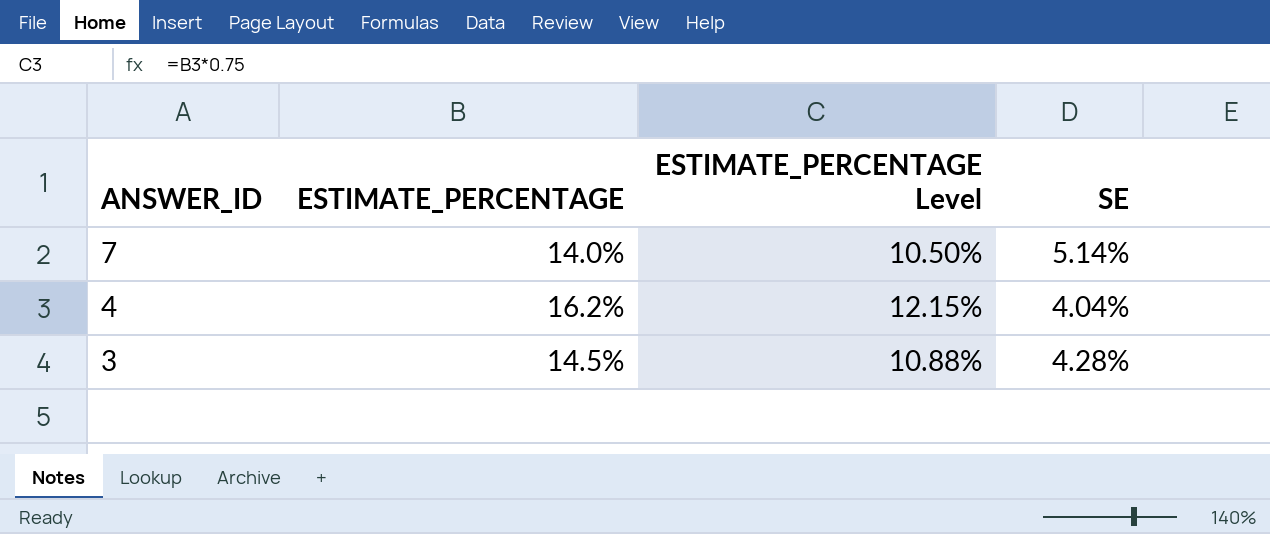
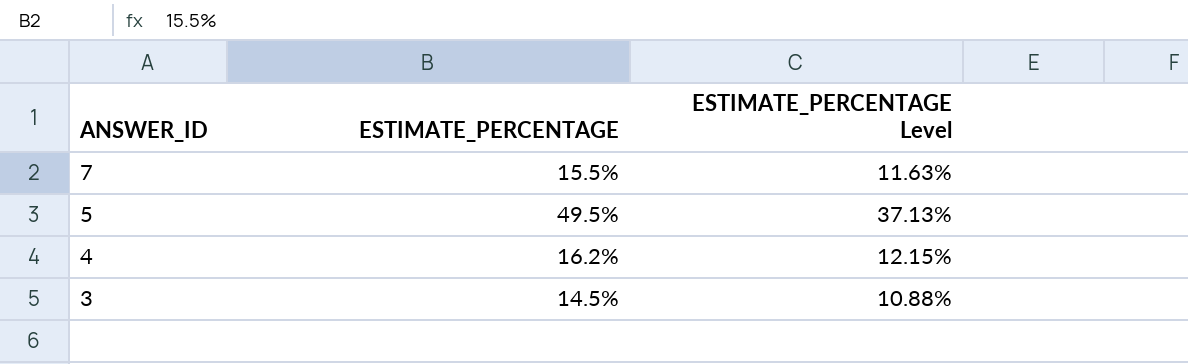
column SE | position: 4 -> none
7 | ESTIMATE_PERCENTAGE: 14.0% -> 15.5%
7 | ESTIMATE_PERCENTAGE Level: 10.50% -> 11.63%
row 5: none -> 49.5% | 37.13%

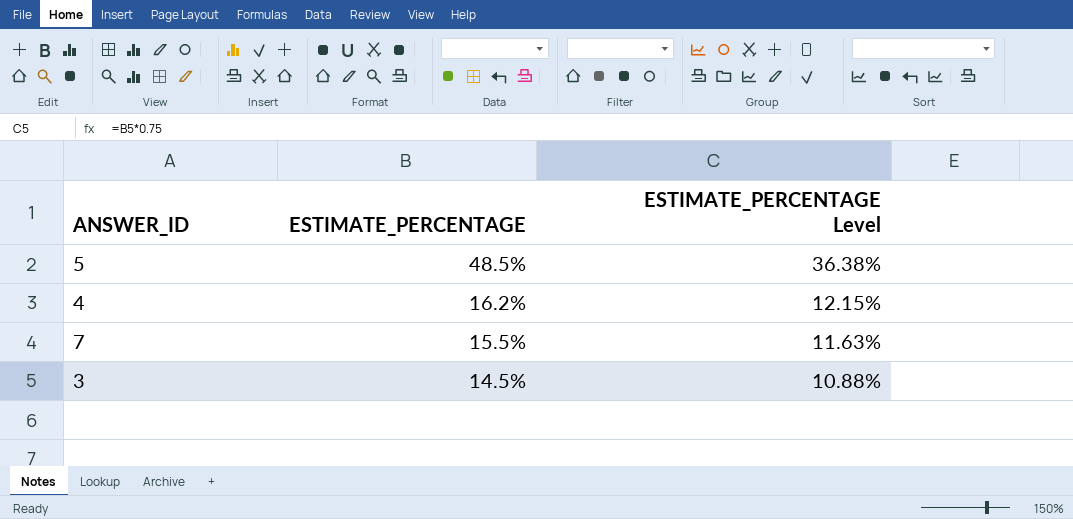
row order: ANSWER_ID descending -> ESTIMATE_PERCENTAGE descending
5 | ESTIMATE_PERCENTAGE: 49.5% -> 48.5%
5 | ESTIMATE_PERCENTAGE Level: 37.13% -> 36.38%

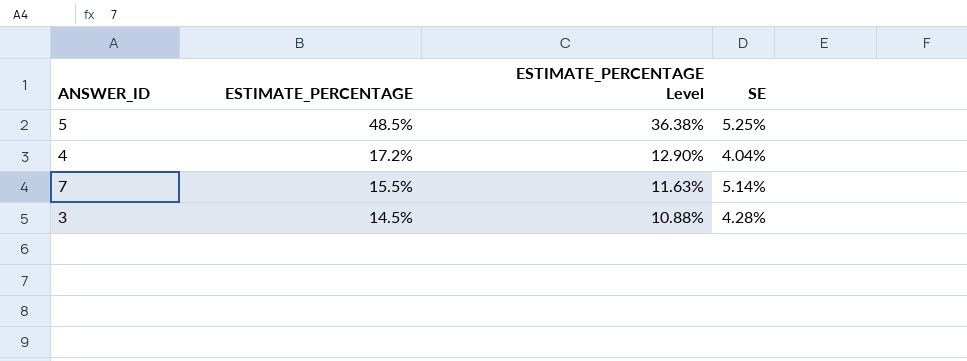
column SE | position: none -> 4
4 | ESTIMATE_PERCENTAGE: 16.2% -> 17.2%
4 | ESTIMATE_PERCENTAGE Level: 12.15% -> 12.90%

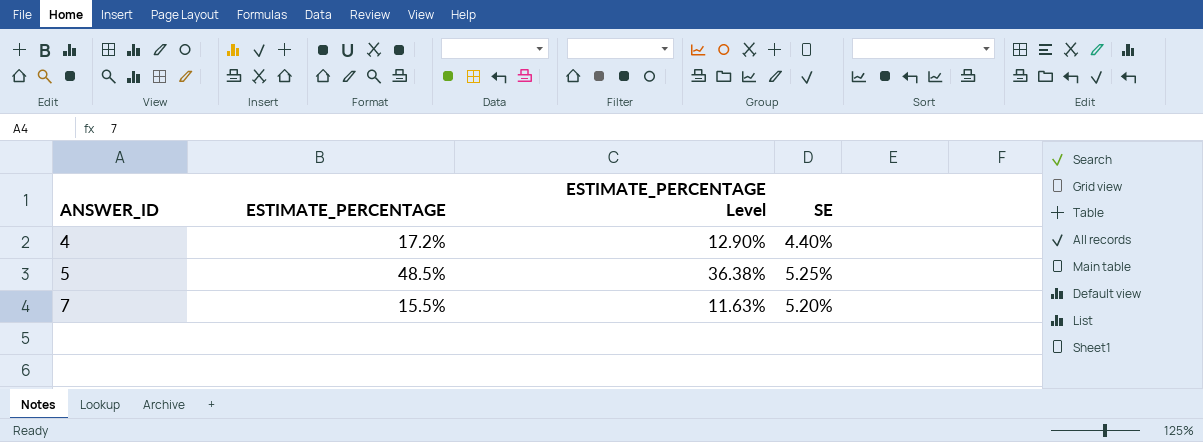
row order: ESTIMATE_PERCENTAGE descending -> ANSWER_ID ascending
row 3: 14.5% | 10.88% | 4.28% -> none
4 | SE: 4.04% -> 4.40%
7 | SE: 5.14% -> 5.20%

